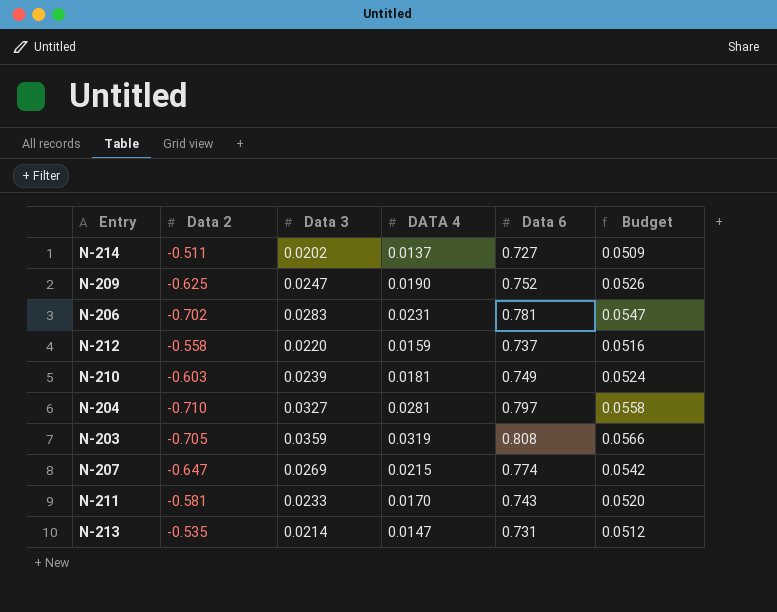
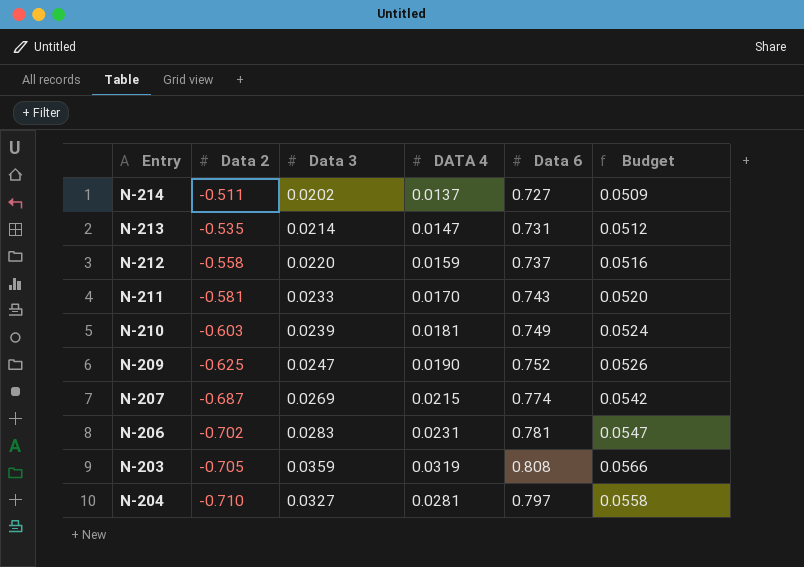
row order: none -> Data 2 descending
N-207 | Data 2: -0.647 -> -0.687

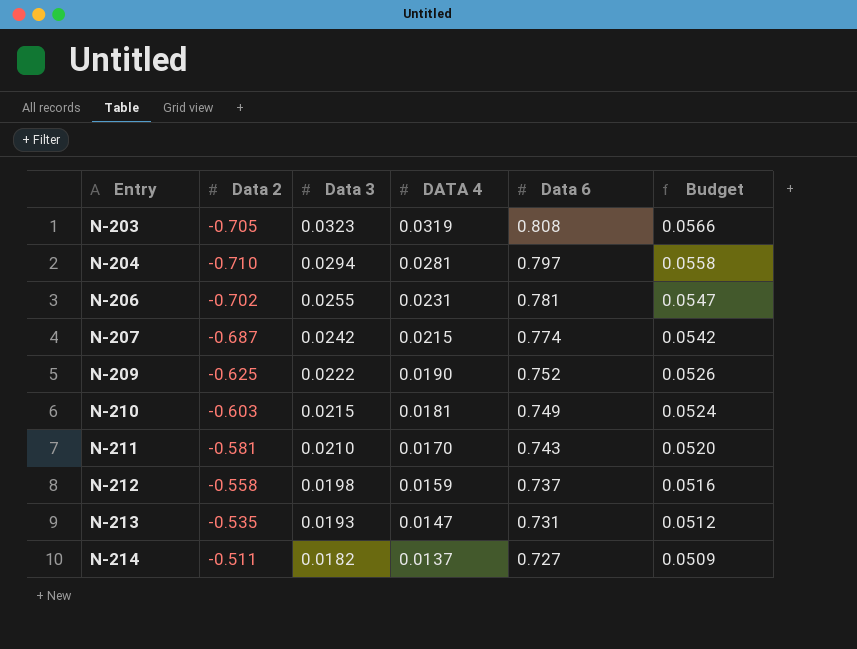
row order: Data 2 descending -> Entry ascending
N-203 | Data 3: 0.0359 -> 0.0323
N-204 | Data 3: 0.0327 -> 0.0294
N-206 | Data 3: 0.0283 -> 0.0255
N-207 | Data 3: 0.0269 -> 0.0242
N-209 | Data 3: 0.0247 -> 0.0222
N-210 | Data 3: 0.0239 -> 0.0215
N-211 | Data 3: 0.0233 -> 0.0210
N-212 | Data 3: 0.0220 -> 0.0198
N-213 | Data 3: 0.0214 -> 0.0193
N-214 | Data 3: 0.0202 -> 0.0182

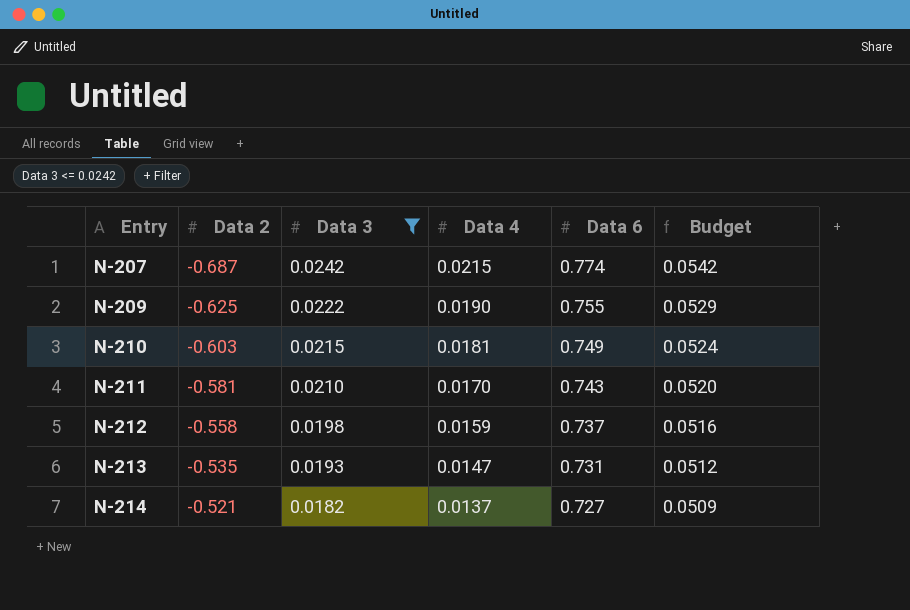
filter: none -> Data 3 <= 0.0242
column name: DATA 4 -> Data 4
N-209 | Data 6: 0.752 -> 0.755
N-209 | Budget: 0.0526 -> 0.0529
N-214 | Data 2: -0.511 -> -0.521

